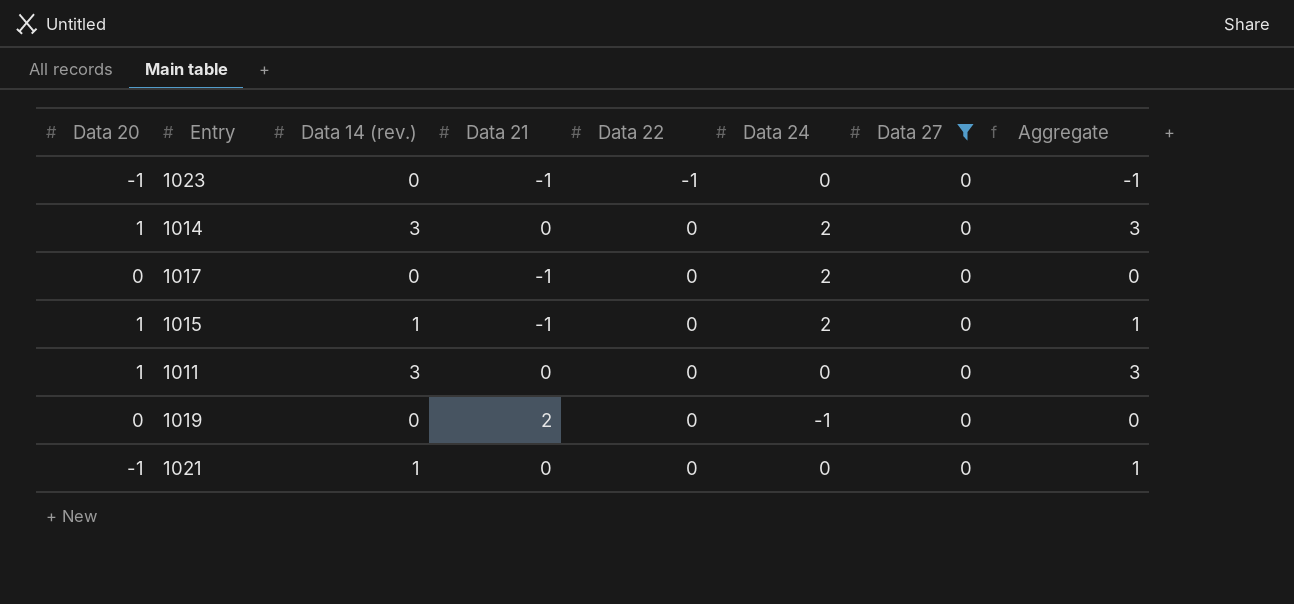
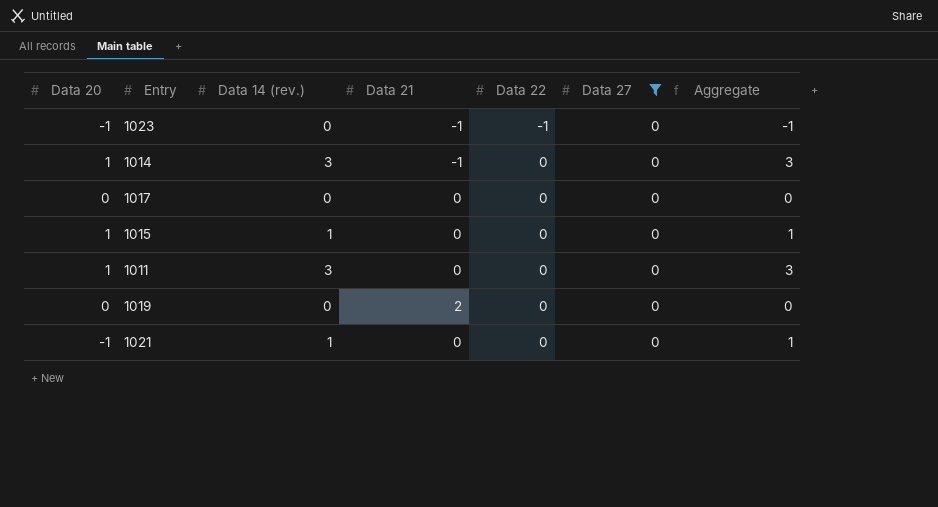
column Data 24 | position: 6 -> none
1014 | Data 21: 0 -> -1
1017 | Data 21: -1 -> 0
1015 | Data 21: -1 -> 0

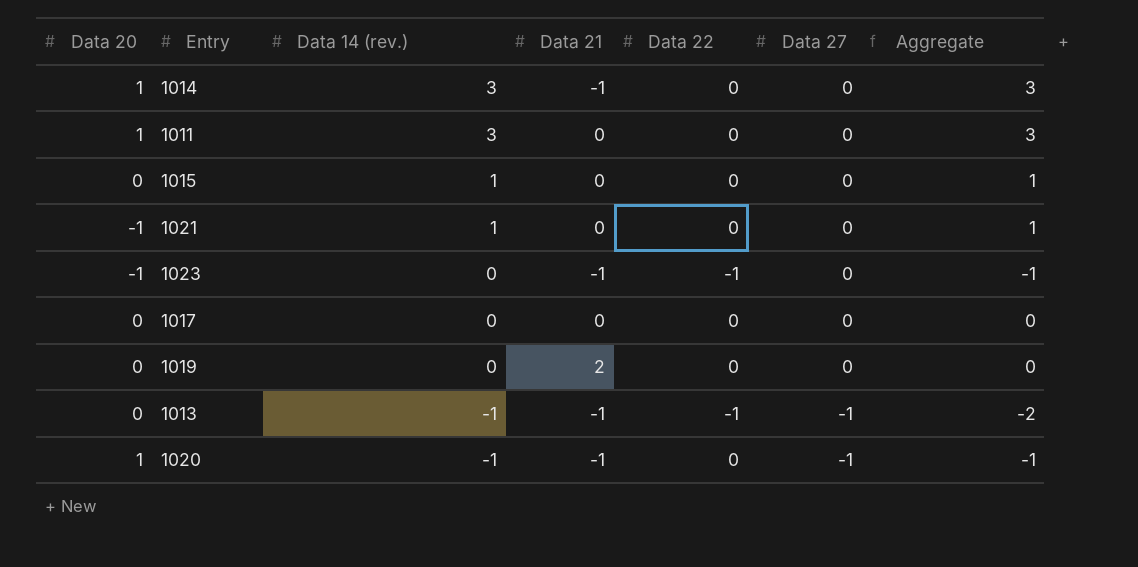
filter: Data 27 = 0 -> none
row order: Data 22 ascending -> Data 14 (rev.) descending
1015 | Data 20: 1 -> 0

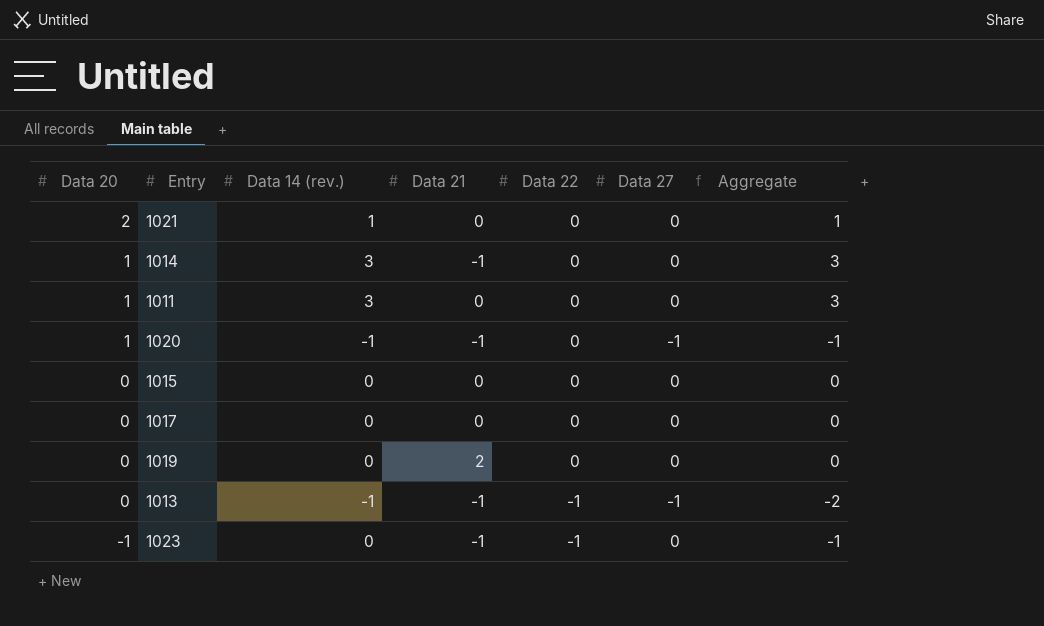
row order: Data 14 (rev.) descending -> Data 20 descending
1021 | Data 20: -1 -> 2
1015 | Data 14 (rev.): 1 -> 0
1015 | Aggregate: 1 -> 0

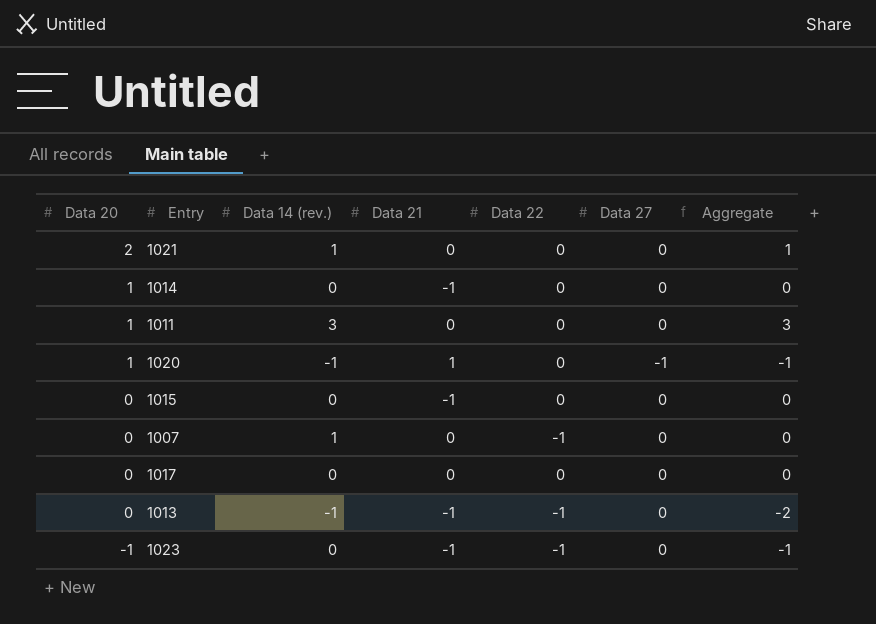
row 1019: 0 | 0 | 2 | 0 | 0 | 0 -> none
1014 | Data 14 (rev.): 3 -> 0
1014 | Aggregate: 3 -> 0
1020 | Data 21: -1 -> 1
1015 | Data 21: 0 -> -1
row 1007: none -> 0 | 1 | 0 | -1 | 0 | 0
1013 | Data 27: -1 -> 0

